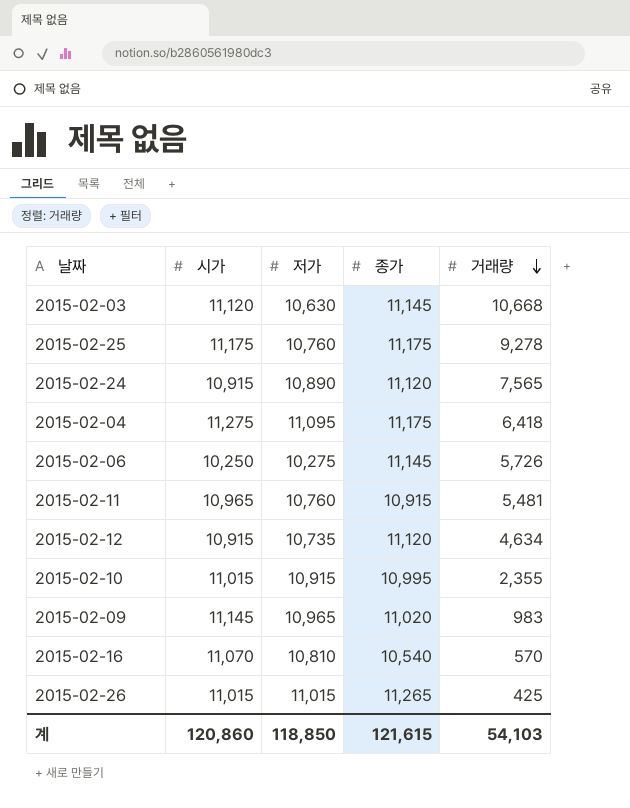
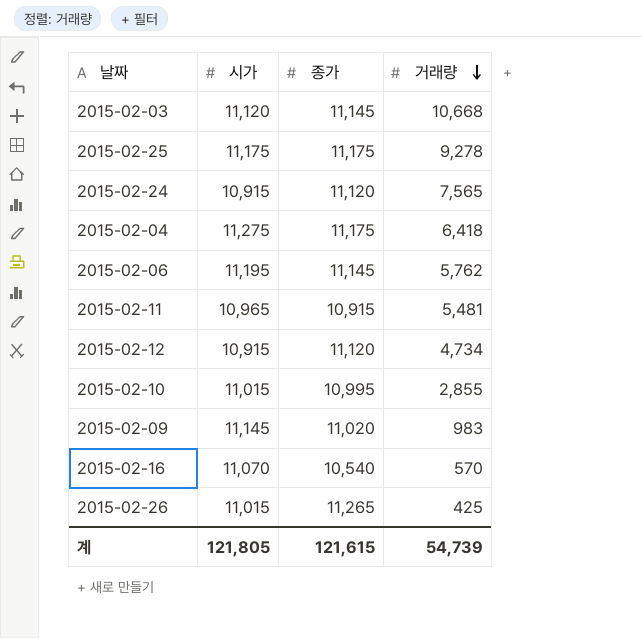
column 저가 | position: 3 -> none
2015-02-06 | 시가: 10,250 -> 11,195
2015-02-06 | 거래량: 5,726 -> 5,762
2015-02-12 | 거래량: 4,634 -> 4,734
2015-02-10 | 거래량: 2,355 -> 2,855
계 | 시가: 120,860 -> 121,805
계 | 거래량: 54,103 -> 54,739

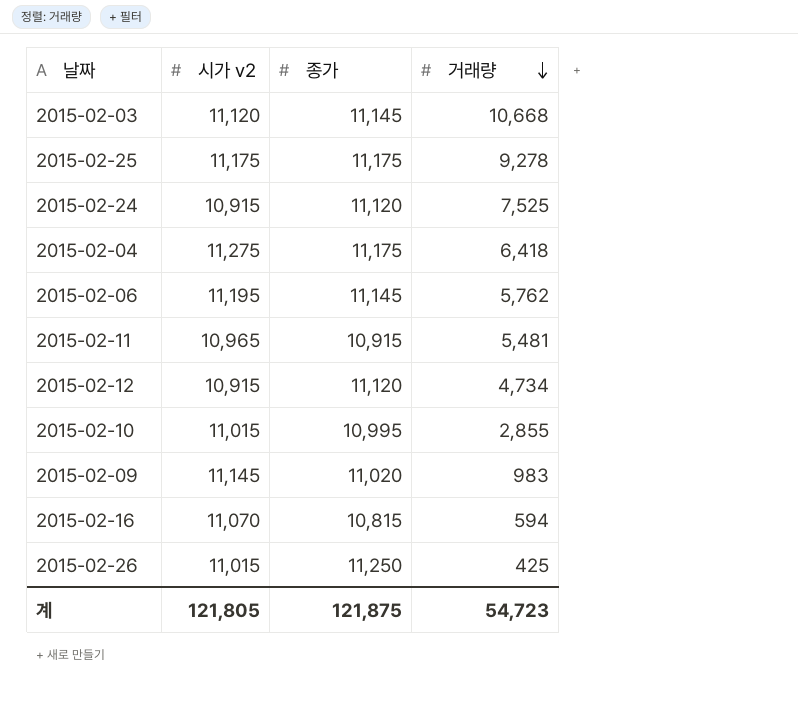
column name: 시가 -> 시가 v2
2015-02-24 | 거래량: 7,565 -> 7,525
2015-02-16 | 종가: 10,540 -> 10,815
2015-02-16 | 거래량: 570 -> 594
2015-02-26 | 종가: 11,265 -> 11,250
계 | 종가: 121,615 -> 121,875
계 | 거래량: 54,739 -> 54,723

